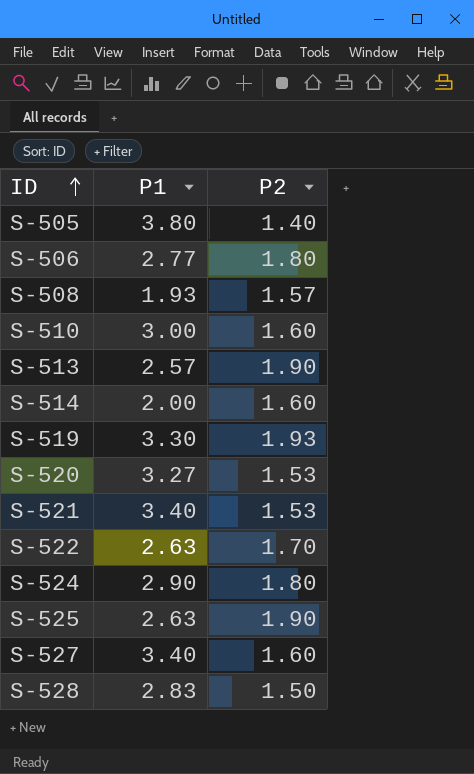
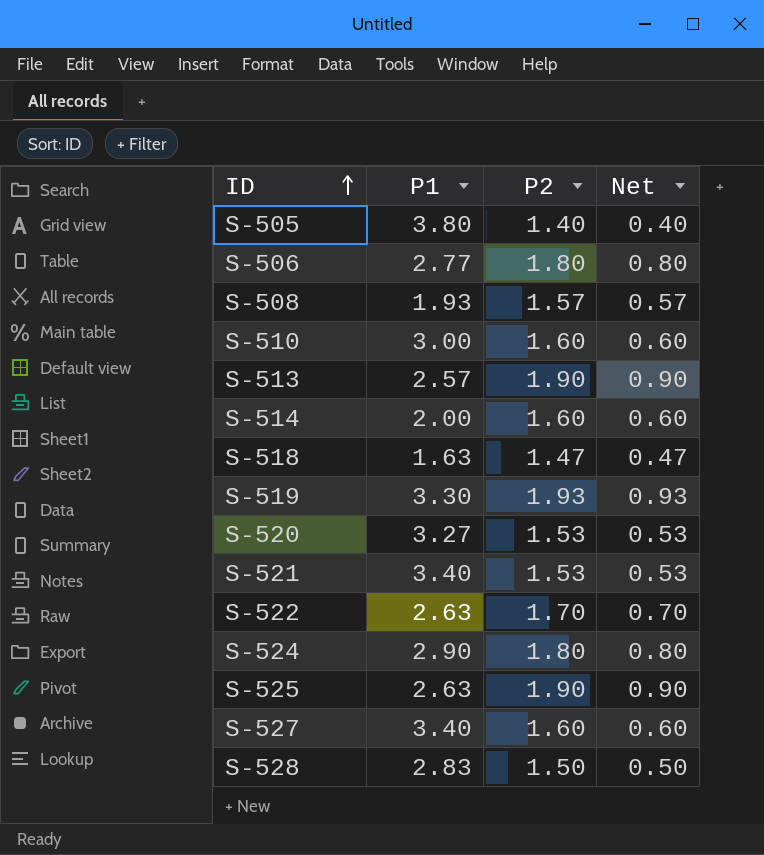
column Net | formula: none -> [P2] - 1
row S-518: none -> 1.63 | 1.47 | 0.47

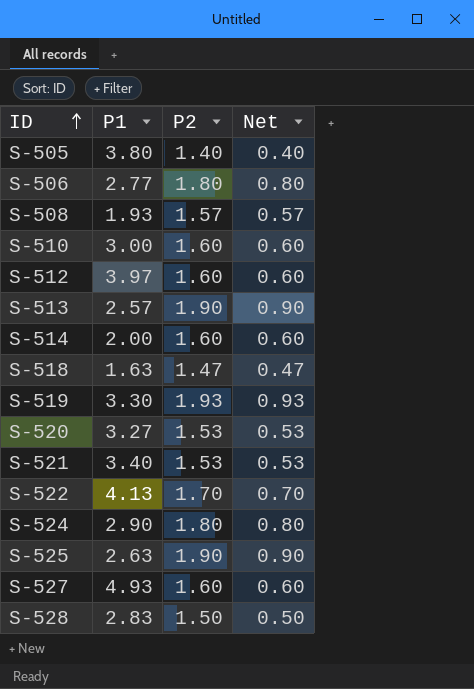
row S-512: none -> 3.97 | 1.60 | 0.60
S-522 | P1: 2.63 -> 4.13
S-527 | P1: 3.40 -> 4.93

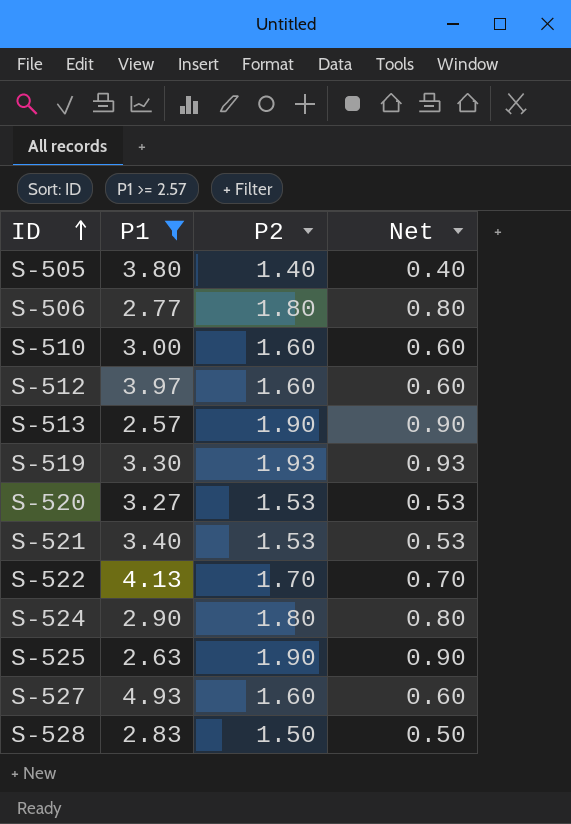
filter: none -> P1 >= 2.57

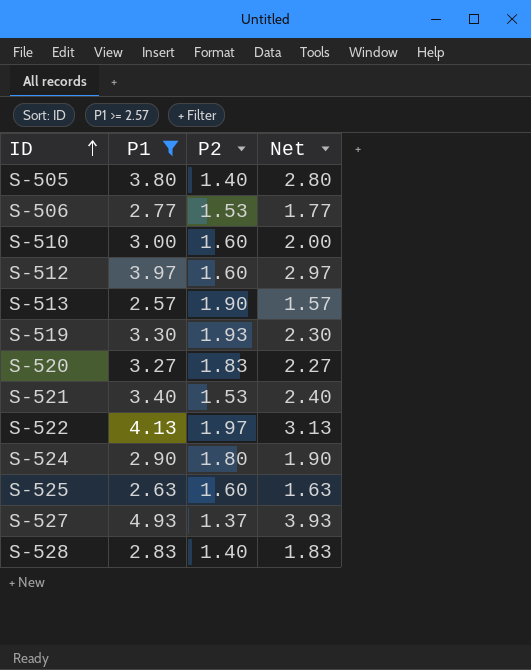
column Net | formula: [P2] - 1 -> [P1] - 1
S-506 | P2: 1.80 -> 1.53
S-520 | P2: 1.53 -> 1.83
S-522 | P2: 1.70 -> 1.97
S-525 | P2: 1.90 -> 1.60
S-527 | P2: 1.60 -> 1.37
S-528 | P2: 1.50 -> 1.40

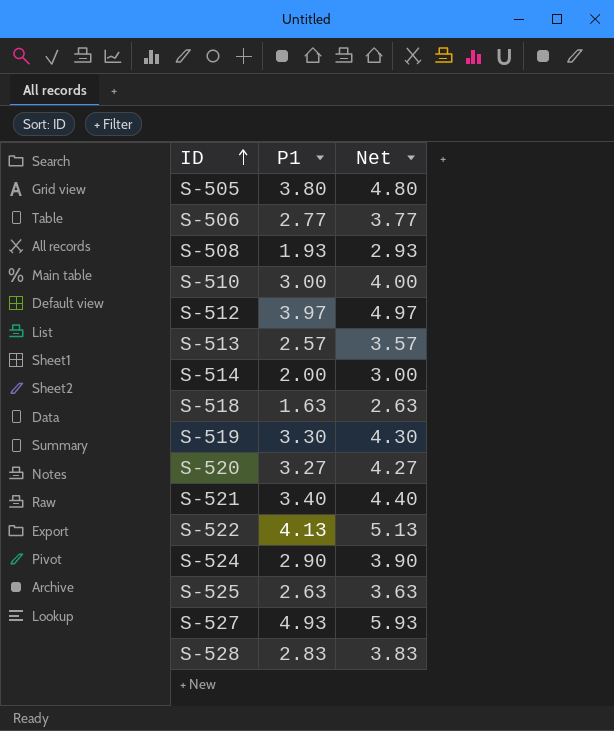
filter: P1 >= 2.57 -> none
column P2 | position: 3 -> none
column Net | formula: [P1] - 1 -> [P1] + 1

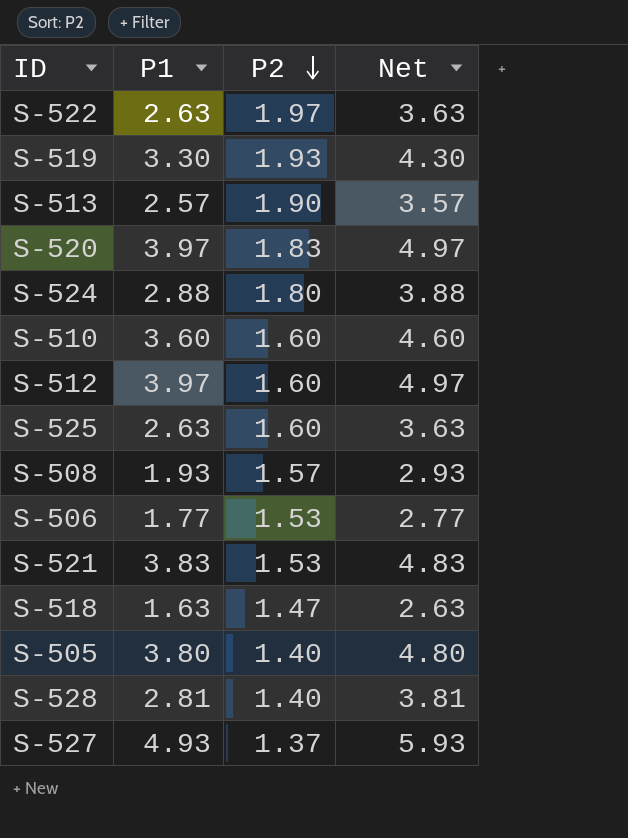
row order: ID ascending -> P2 descending
column P2 | position: none -> 3
row S-514: 2.00 | 3.00 -> none
S-522 | P1: 4.13 -> 2.63
S-522 | Net: 5.13 -> 3.63
S-520 | P1: 3.27 -> 3.97
S-520 | Net: 4.27 -> 4.97
S-524 | P1: 2.90 -> 2.88
S-524 | Net: 3.90 -> 3.88
S-510 | P1: 3.00 -> 3.60
S-510 | Net: 4.00 -> 4.60
S-506 | P1: 2.77 -> 1.77
S-506 | Net: 3.77 -> 2.77
S-521 | P1: 3.40 -> 3.83
S-521 | Net: 4.40 -> 4.83
S-528 | P1: 2.83 -> 2.81
S-528 | Net: 3.83 -> 3.81

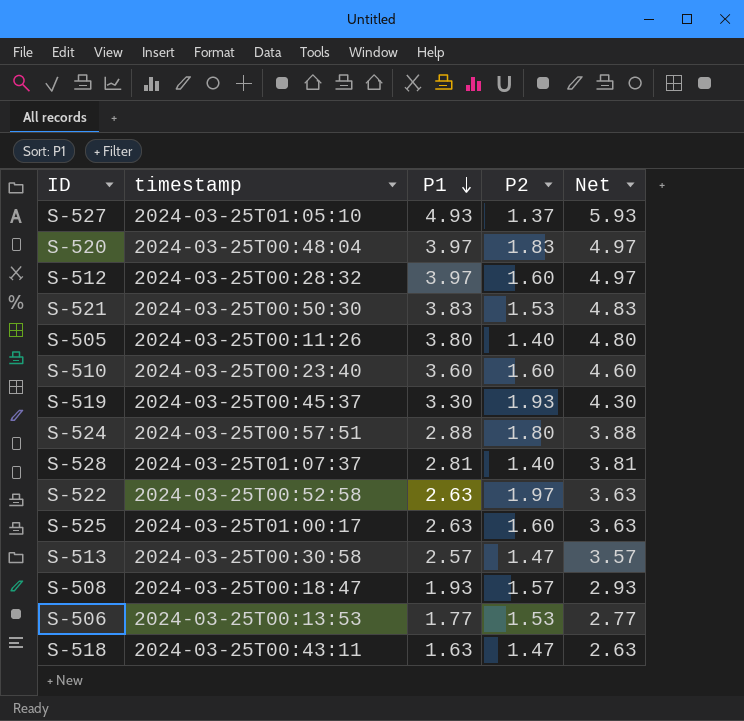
row order: P2 descending -> P1 descending
column timestamp | position: none -> 2
S-513 | P2: 1.90 -> 1.47

